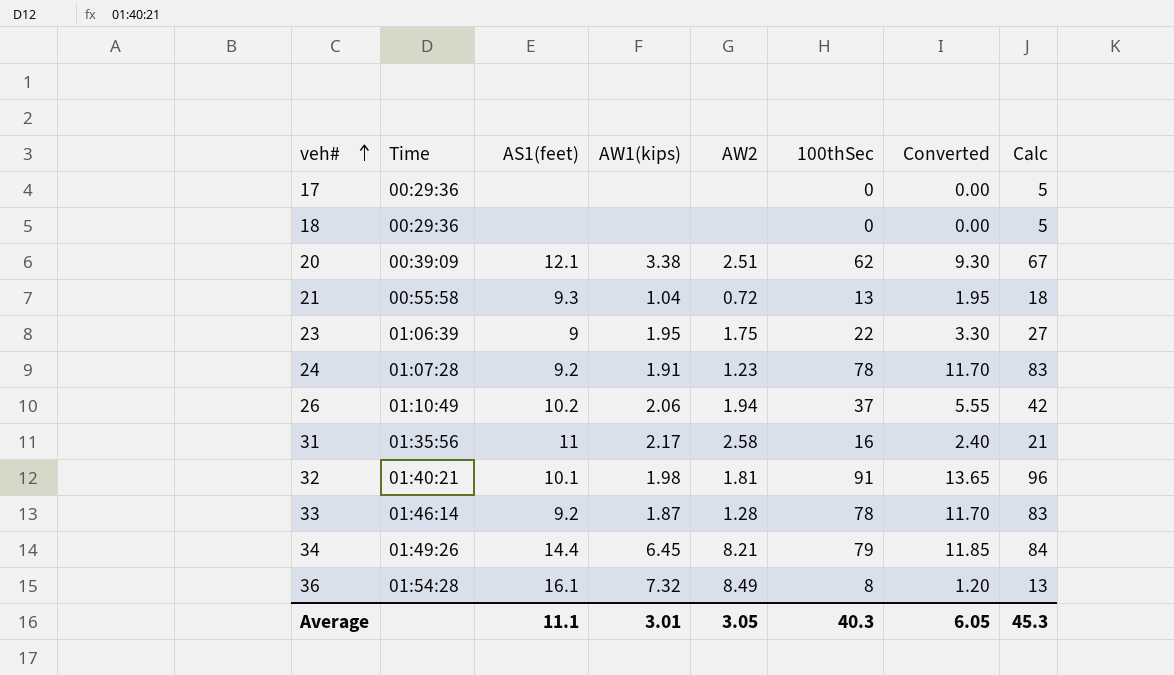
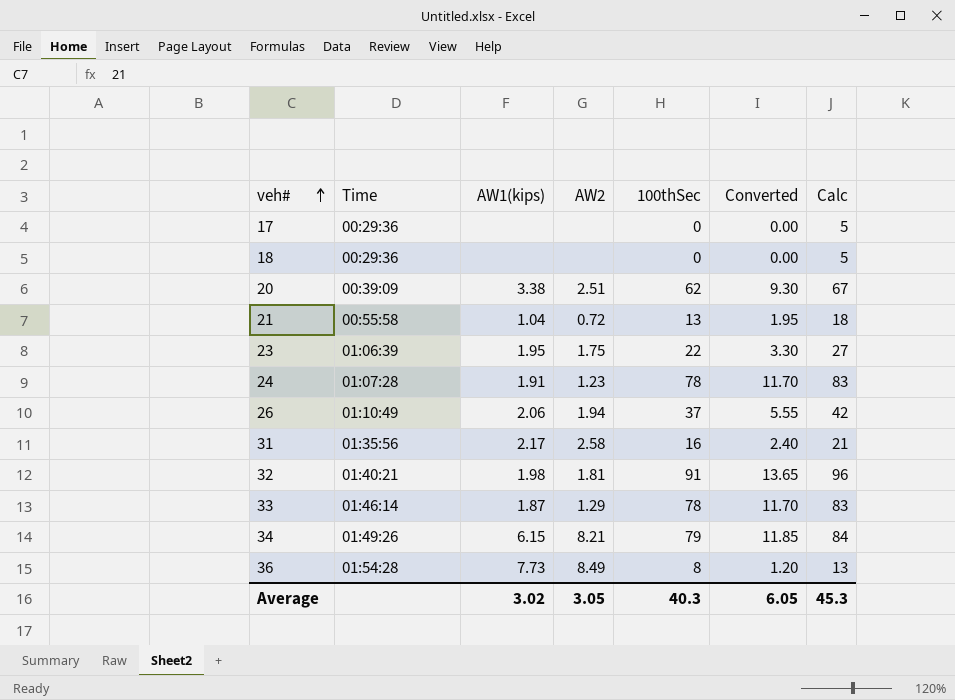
column AS1(feet) | position: 3 -> none
33 | AW2: 1.28 -> 1.29
34 | AW1(kips): 6.45 -> 6.15
36 | AW1(kips): 7.32 -> 7.73
Average | AW1(kips): 3.01 -> 3.02

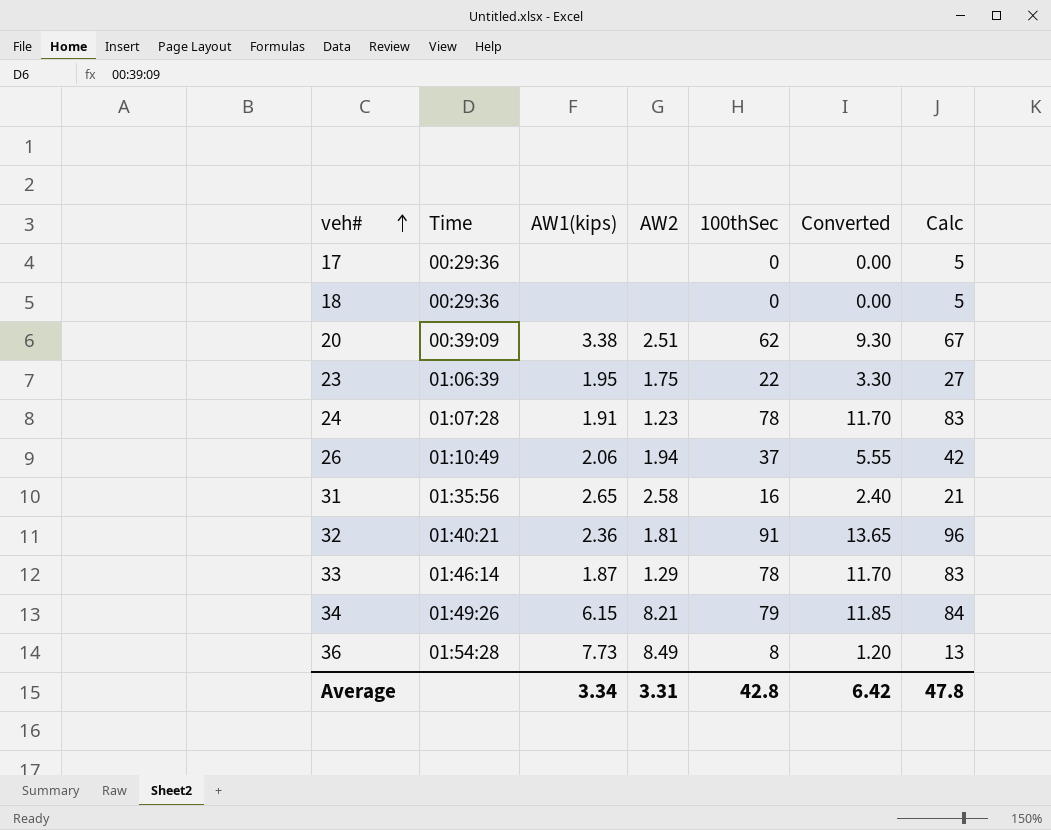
row 21: 00:55:58 | 1.04 | 0.72 | 13 | 1.95 | 18 -> none
31 | AW1(kips): 2.17 -> 2.65
32 | AW1(kips): 1.98 -> 2.36
Average | AW1(kips): 3.02 -> 3.34
Average | AW2: 3.05 -> 3.31
Average | 100thSec: 40.3 -> 42.8
Average | Converted: 6.05 -> 6.42
Average | Calc: 45.3 -> 47.8

